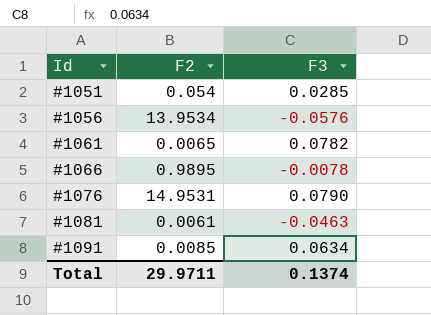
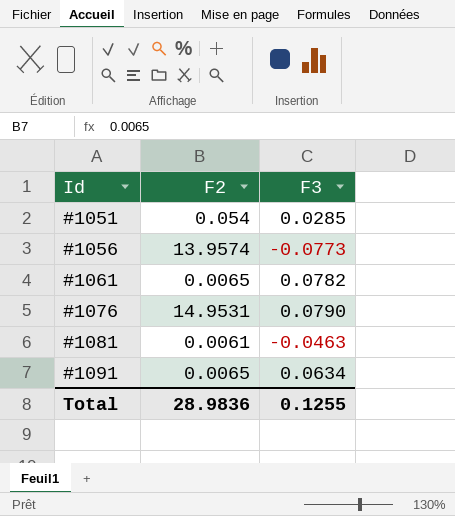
row #1066: 0.9895 | -0.0078 -> none
#1056 | F2: 13.9534 -> 13.9574
#1056 | F3: -0.0576 -> -0.0773
#1091 | F2: 0.0085 -> 0.0065
Total | F2: 29.9711 -> 28.9836
Total | F3: 0.1374 -> 0.1255

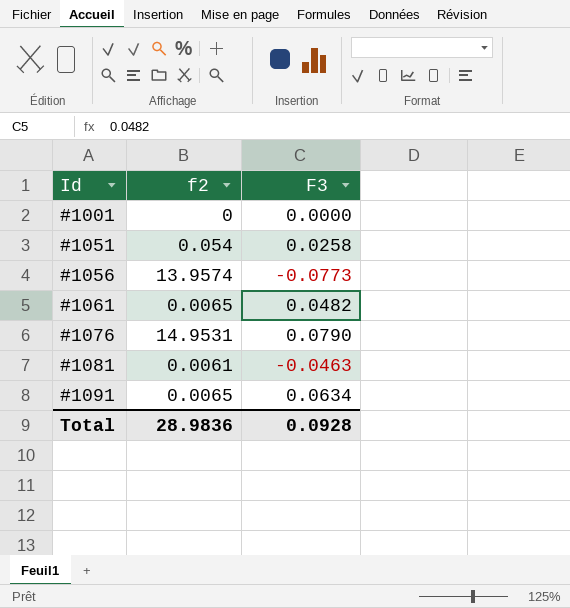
column name: F2 -> f2
row #1001: none -> 0 | 0.0000
#1051 | F3: 0.0285 -> 0.0258
#1061 | F3: 0.0782 -> 0.0482
Total | F3: 0.1255 -> 0.0928

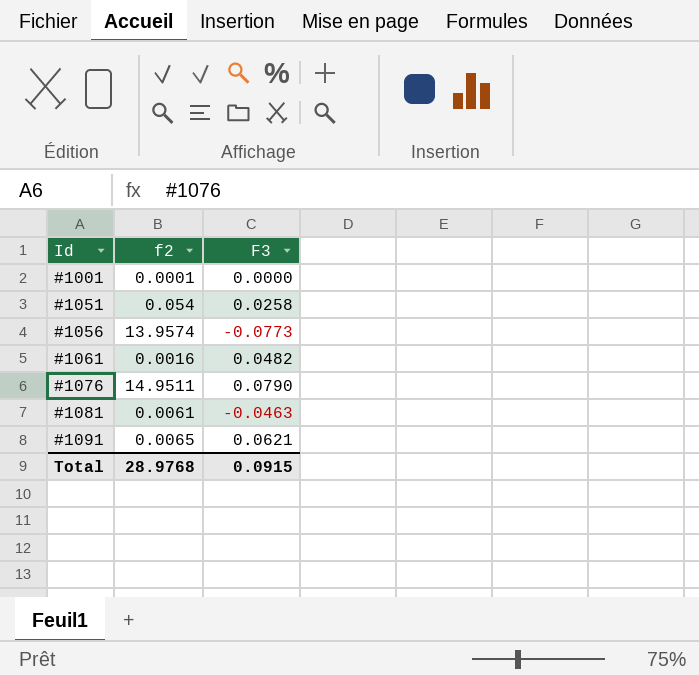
#1001 | f2: 0 -> 0.0001
#1061 | f2: 0.0065 -> 0.0016
#1076 | f2: 14.9531 -> 14.9511
#1091 | F3: 0.0634 -> 0.0621
Total | f2: 28.9836 -> 28.9768
Total | F3: 0.0928 -> 0.0915

